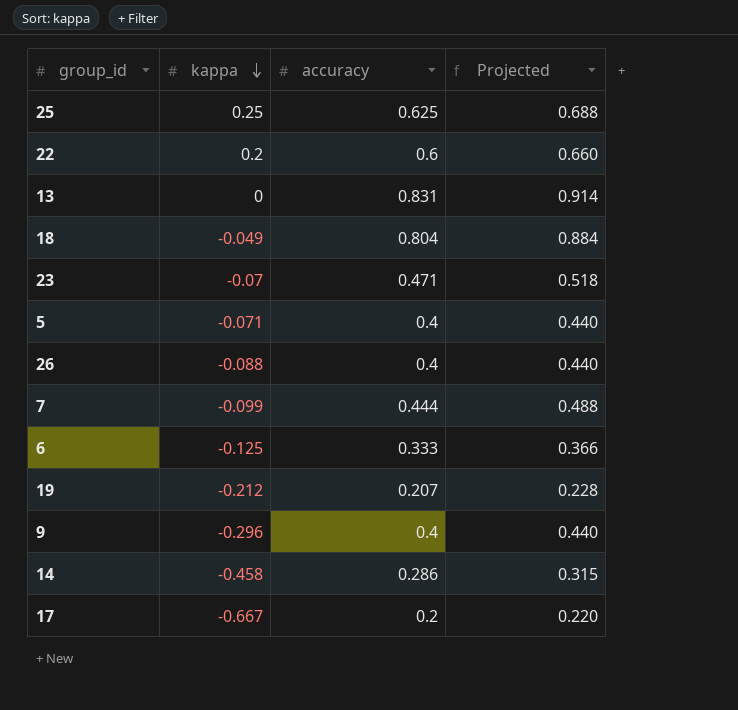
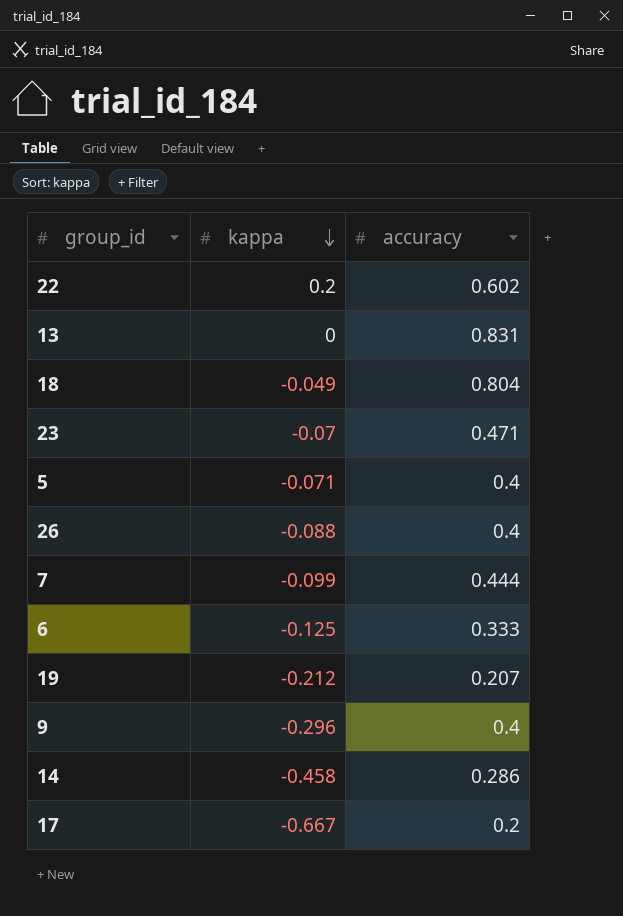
column Projected | formula: [accuracy] * 1.1 -> none
row 25: 0.25 | 0.625 | 0.688 -> none
22 | accuracy: 0.6 -> 0.602

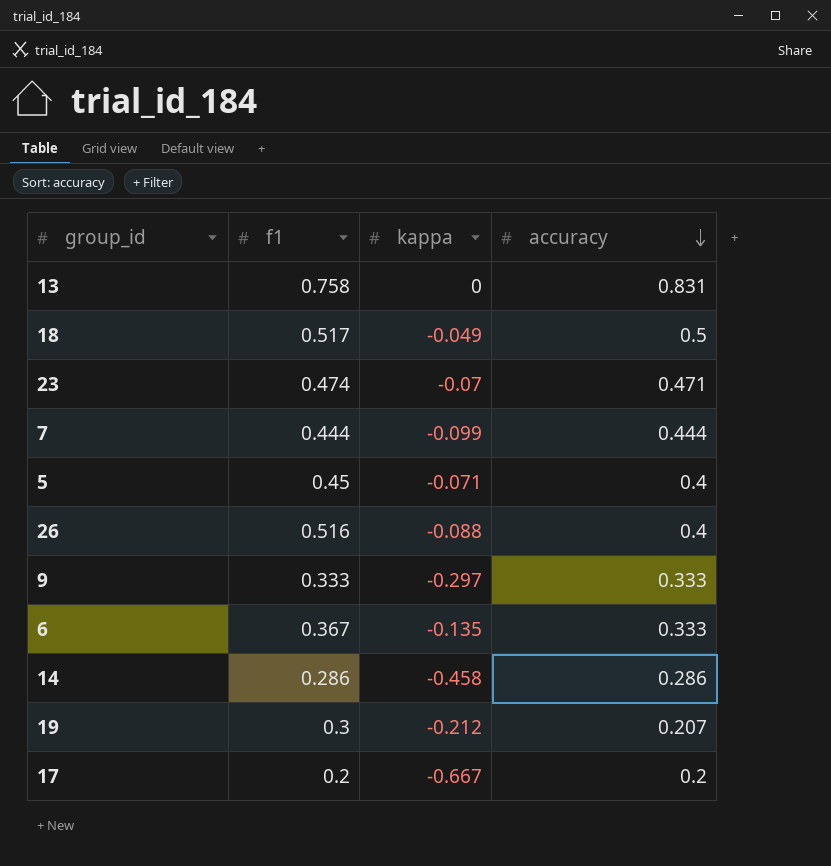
row order: kappa descending -> accuracy descending
column f1 | position: none -> 2
row 22: 0.2 | 0.602 -> none
18 | accuracy: 0.804 -> 0.5
9 | kappa: -0.296 -> -0.297
9 | accuracy: 0.4 -> 0.333
6 | kappa: -0.125 -> -0.135

